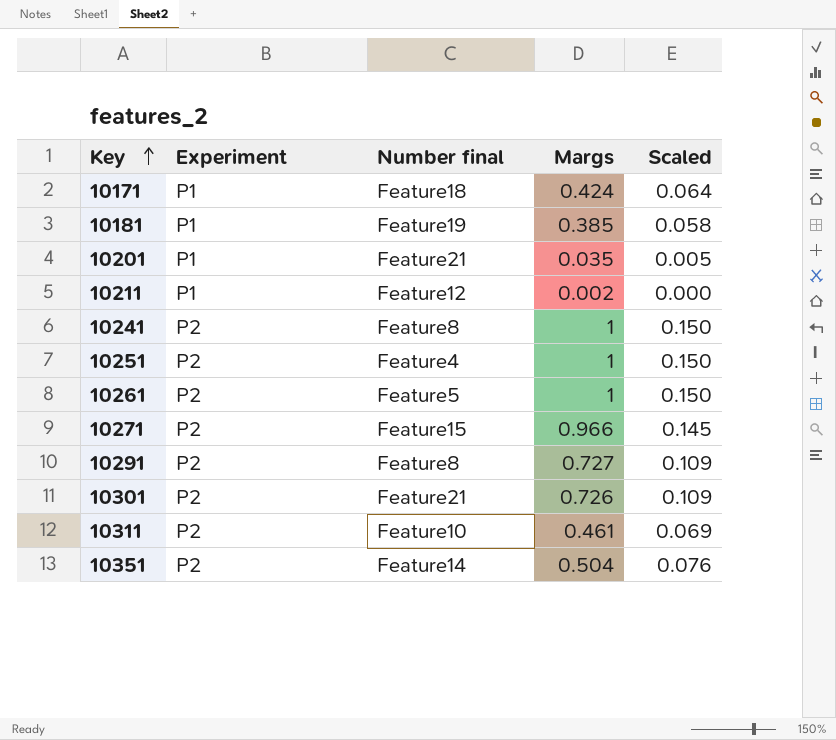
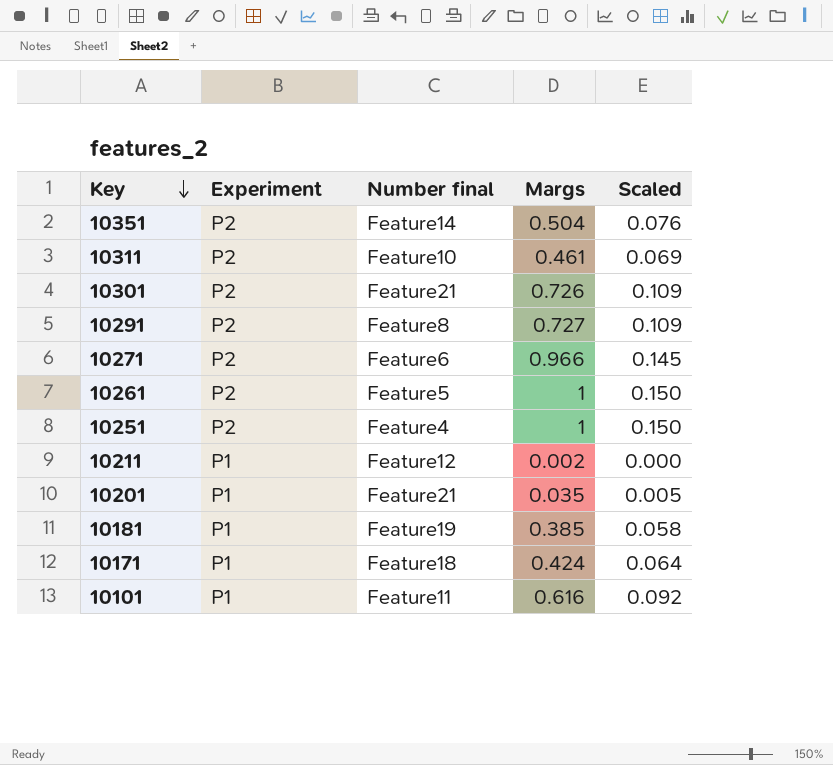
row order: Key ascending -> Key descending
row 10241: P2 | Feature8 | 1 | 0.150 -> none
10271 | Number final: Feature15 -> Feature6
row 10101: none -> P1 | Feature11 | 0.616 | 0.092

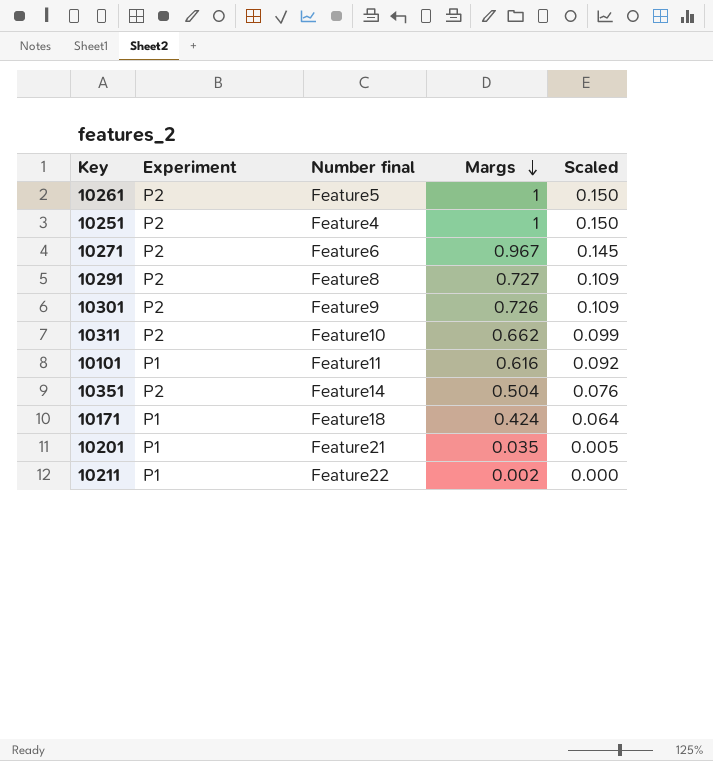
row order: Key descending -> Margs descending
row 10181: P1 | Feature19 | 0.385 | 0.058 -> none
10271 | Margs: 0.966 -> 0.967
10301 | Number final: Feature21 -> Feature9
10311 | Margs: 0.461 -> 0.662
10311 | Scaled: 0.069 -> 0.099
10211 | Number final: Feature12 -> Feature22

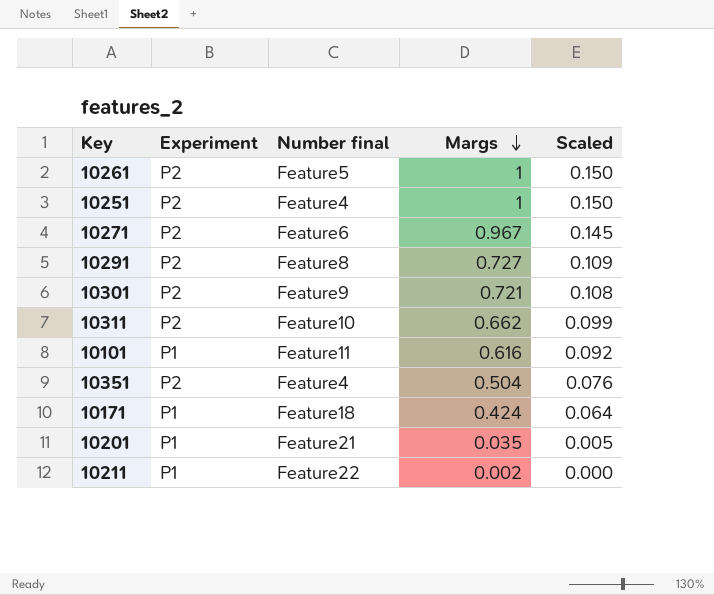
10301 | Margs: 0.726 -> 0.721
10301 | Scaled: 0.109 -> 0.108
10351 | Number final: Feature14 -> Feature4

